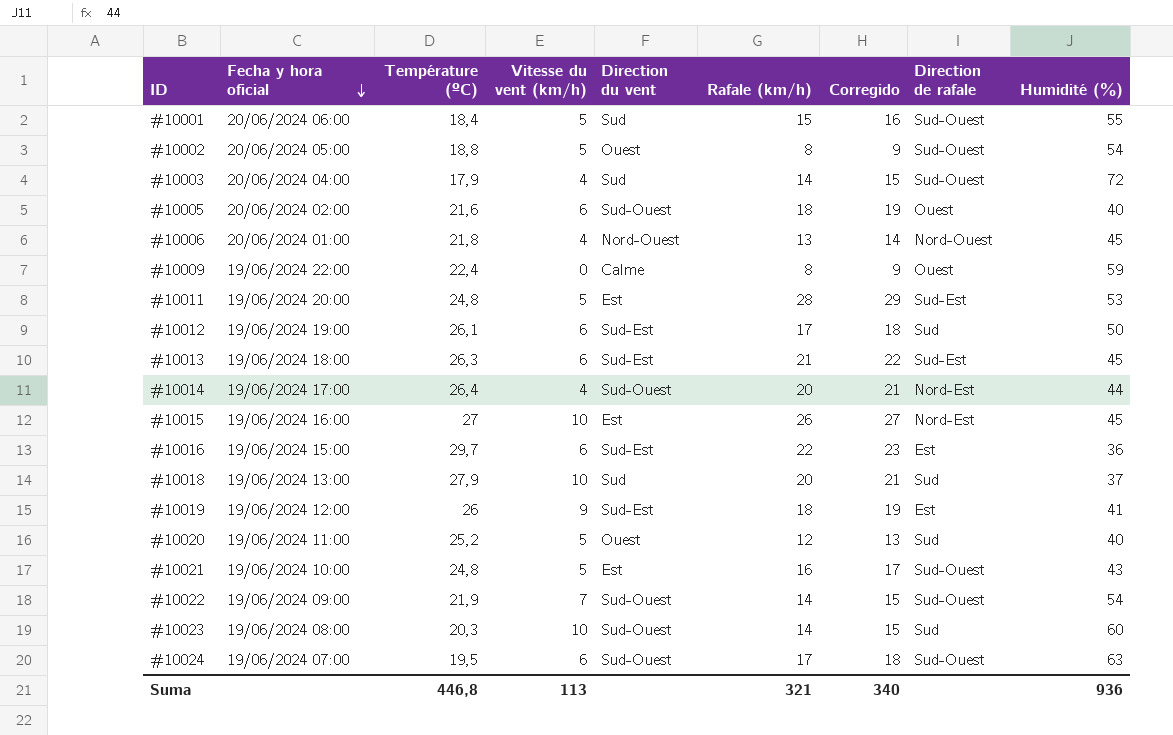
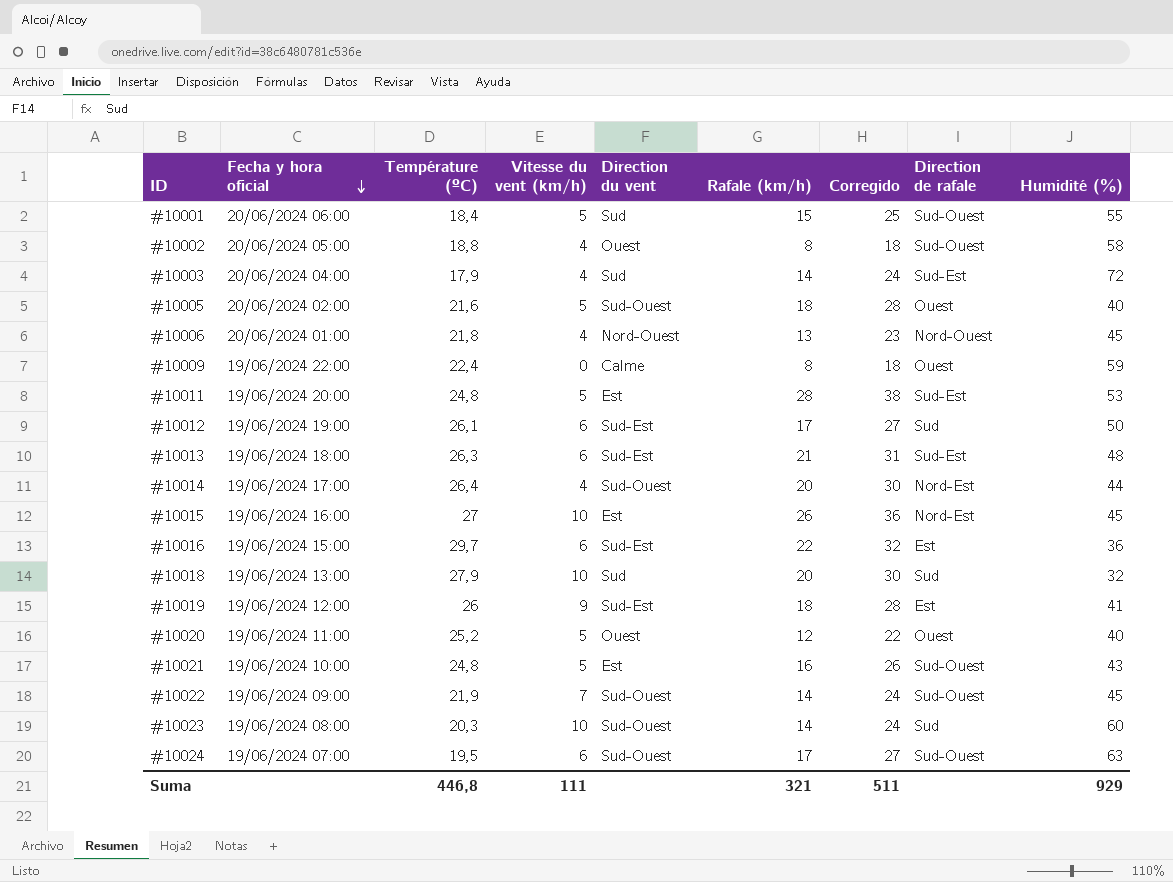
column Corregido | formula: [Rafale (km/h)] + 1 -> [Rafale (km/h)] + 10
#10002 | Vitesse du vent (km/h): 5 -> 4
#10002 | Humidité (%): 54 -> 58
#10003 | Direction de rafale: Sud-Ouest -> Sud-Est
#10005 | Vitesse du vent (km/h): 6 -> 5
#10013 | Humidité (%): 45 -> 48
#10018 | Humidité (%): 37 -> 32
#10020 | Direction de rafale: Sud -> Ouest
#10022 | Humidité (%): 54 -> 45
Suma | Vitesse du vent (km/h): 113 -> 111
Suma | Corregido: 340 -> 511
Suma | Humidité (%): 936 -> 929

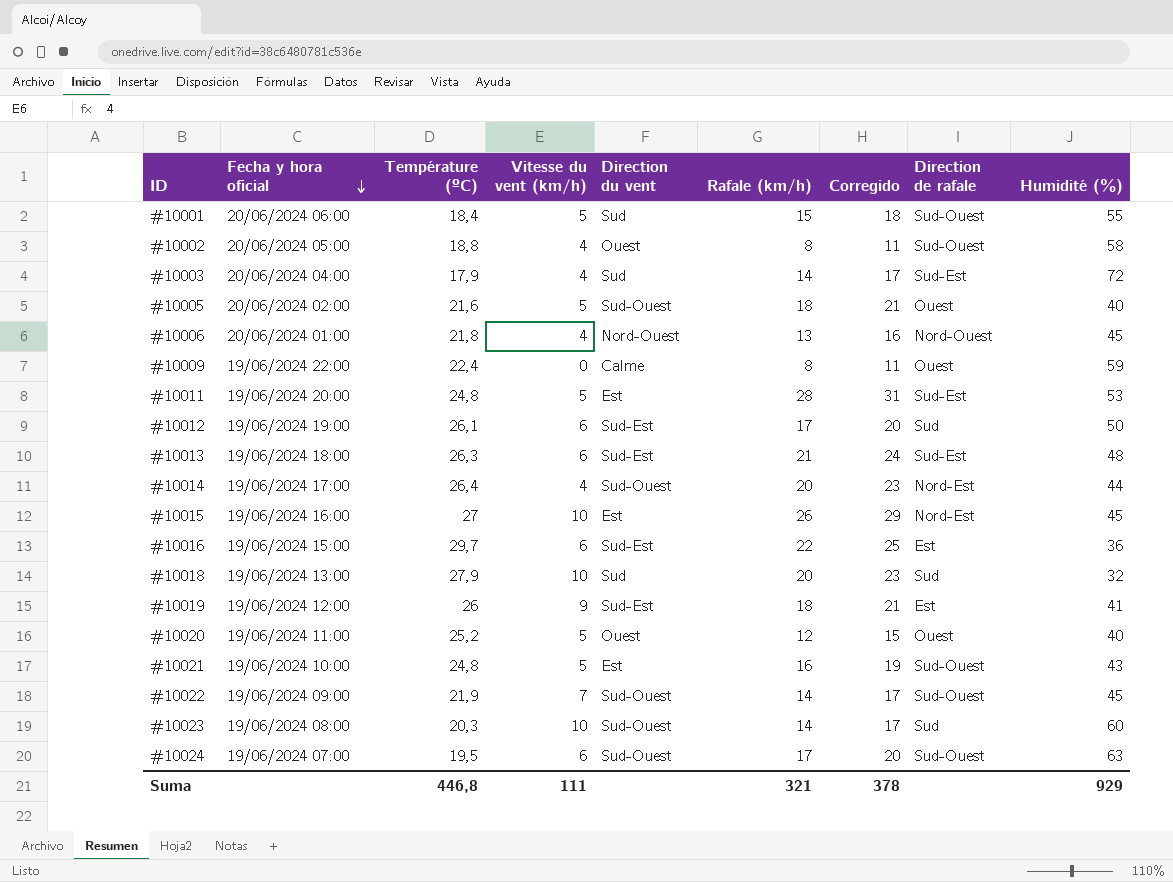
column Corregido | formula: [Rafale (km/h)] + 10 -> [Rafale (km/h)] + 3
Suma | Corregido: 511 -> 378

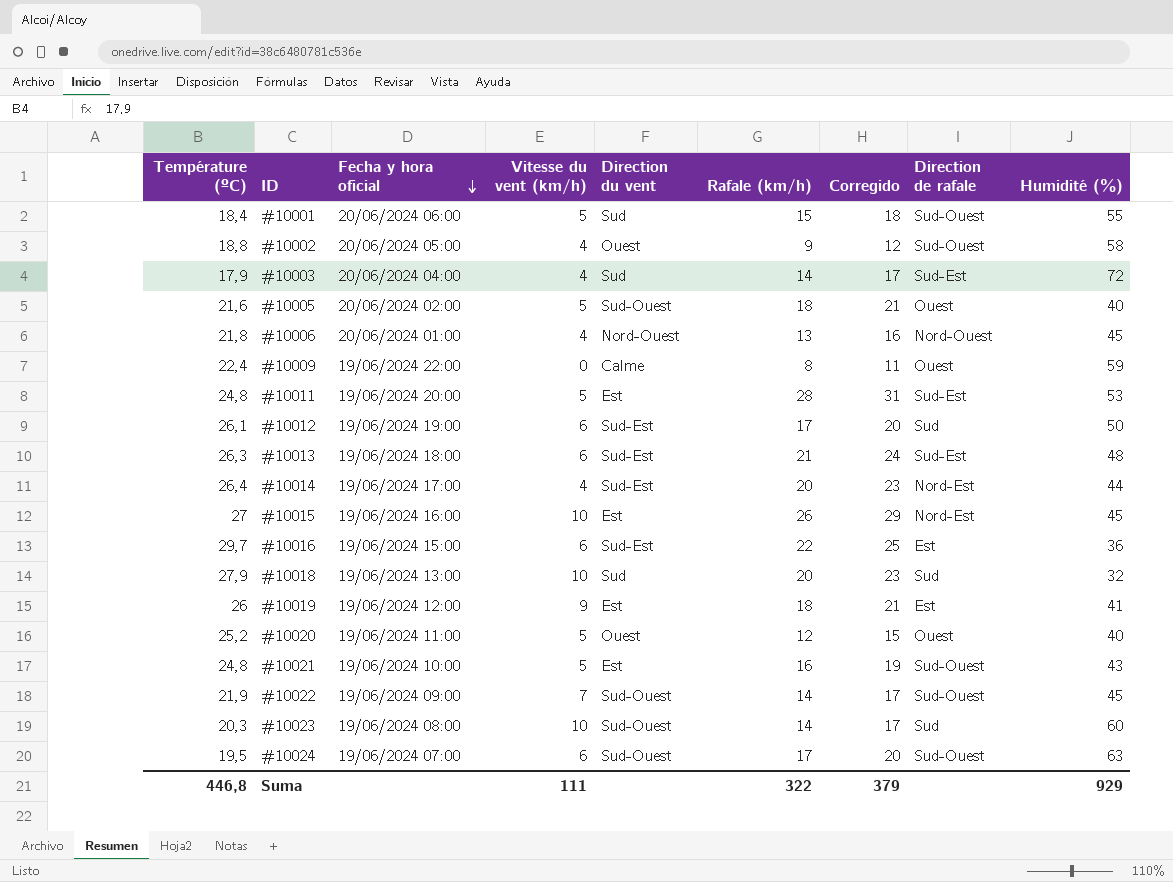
column Température (ºC) | position: 3 -> 1
#10002 | Rafale (km/h): 8 -> 9
#10002 | Corregido: 11 -> 12
#10014 | Direction du vent: Sud-Ouest -> Sud-Est
#10019 | Direction du vent: Sud-Est -> Est
Suma | Rafale (km/h): 321 -> 322
Suma | Corregido: 378 -> 379

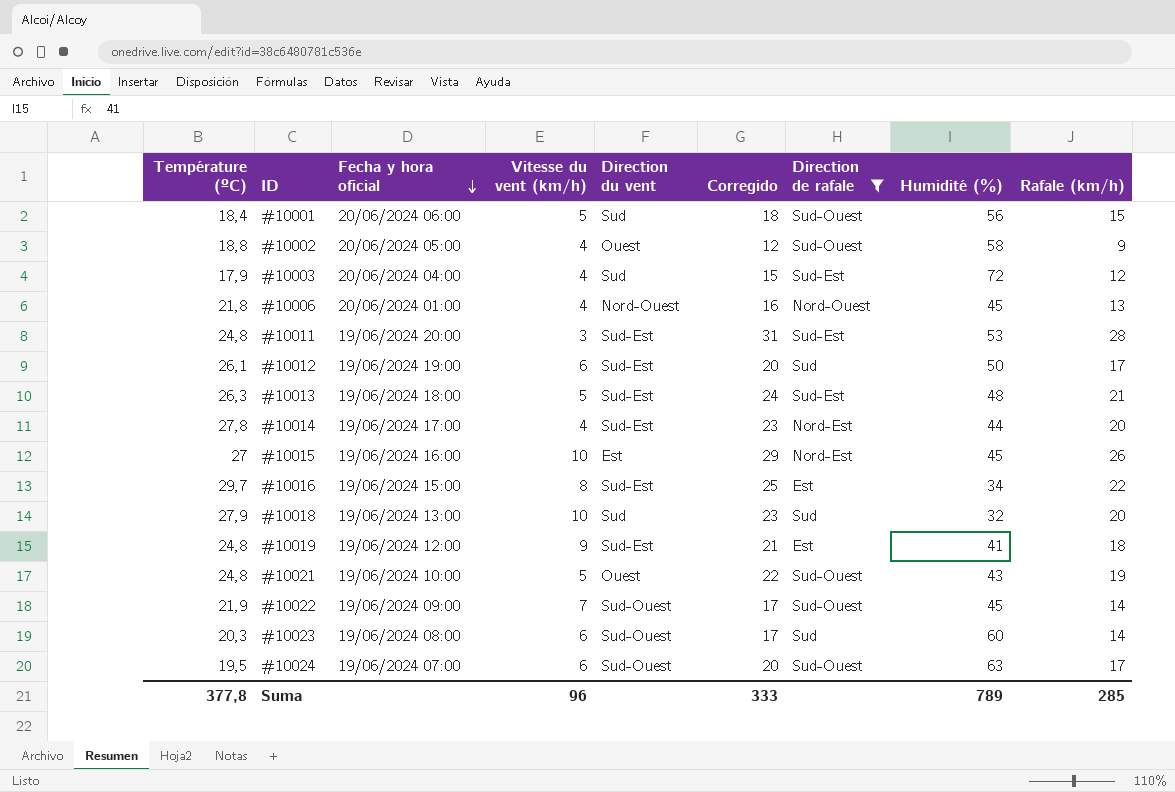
filter: none -> Direction de rafale != Ouest
column Rafale (km/h) | position: 6 -> 9
#10001 | Humidité (%): 55 -> 56
#10003 | Corregido: 17 -> 15
#10003 | Rafale (km/h): 14 -> 12
#10011 | Vitesse du vent (km/h): 5 -> 3
#10011 | Direction du vent: Est -> Sud-Est
#10013 | Vitesse du vent (km/h): 6 -> 5
#10014 | Température (ºC): 26,4 -> 27,8
#10016 | Vitesse du vent (km/h): 6 -> 8
#10016 | Humidité (%): 36 -> 34
#10019 | Température (ºC): 26 -> 24,8
#10019 | Direction du vent: Est -> Sud-Est
#10021 | Direction du vent: Est -> Ouest
#10021 | Corregido: 19 -> 22
#10021 | Rafale (km/h): 16 -> 19
#10023 | Vitesse du vent (km/h): 10 -> 6
Suma | Température (ºC): 446,8 -> 377,8
Suma | Vitesse du vent (km/h): 111 -> 96
Suma | Corregido: 379 -> 333
Suma | Humidité (%): 929 -> 789
Suma | Rafale (km/h): 322 -> 285

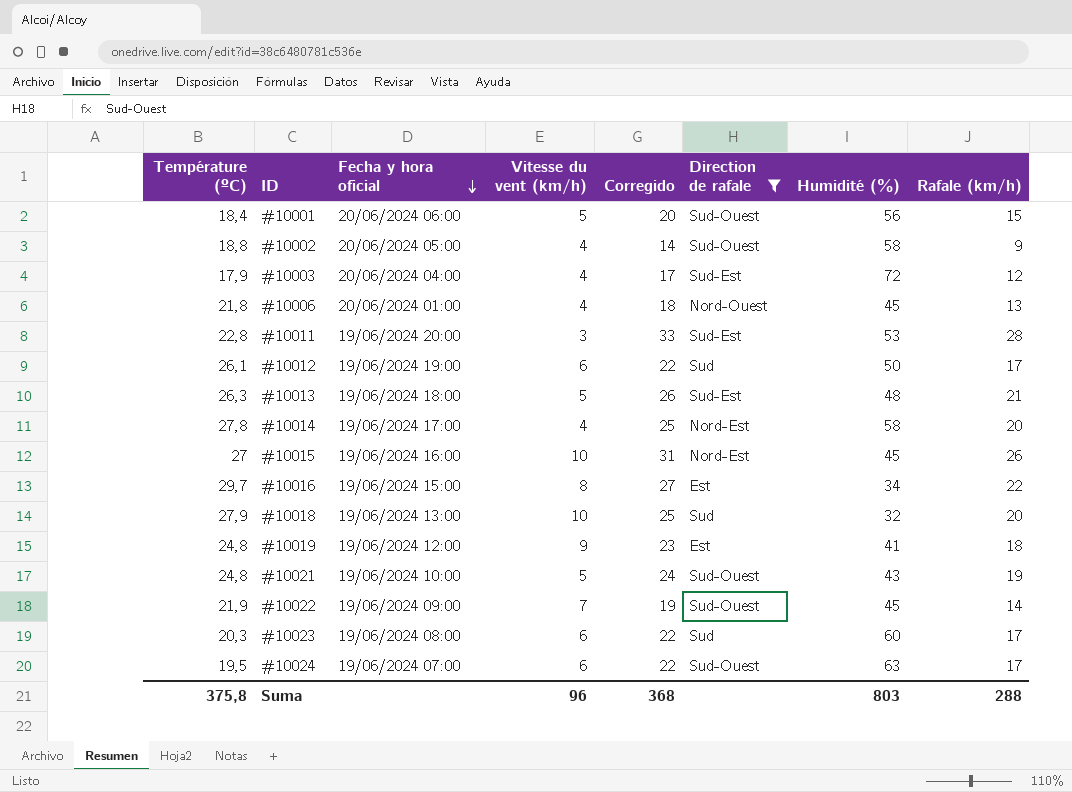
column Direction du vent | position: 5 -> none
column Corregido | formula: [Rafale (km/h)] + 3 -> [Rafale (km/h)] + 5
#10011 | Température (ºC): 24,8 -> 22,8
#10014 | Humidité (%): 44 -> 58
#10023 | Rafale (km/h): 14 -> 17
Suma | Température (ºC): 377,8 -> 375,8
Suma | Corregido: 333 -> 368
Suma | Humidité (%): 789 -> 803
Suma | Rafale (km/h): 285 -> 288

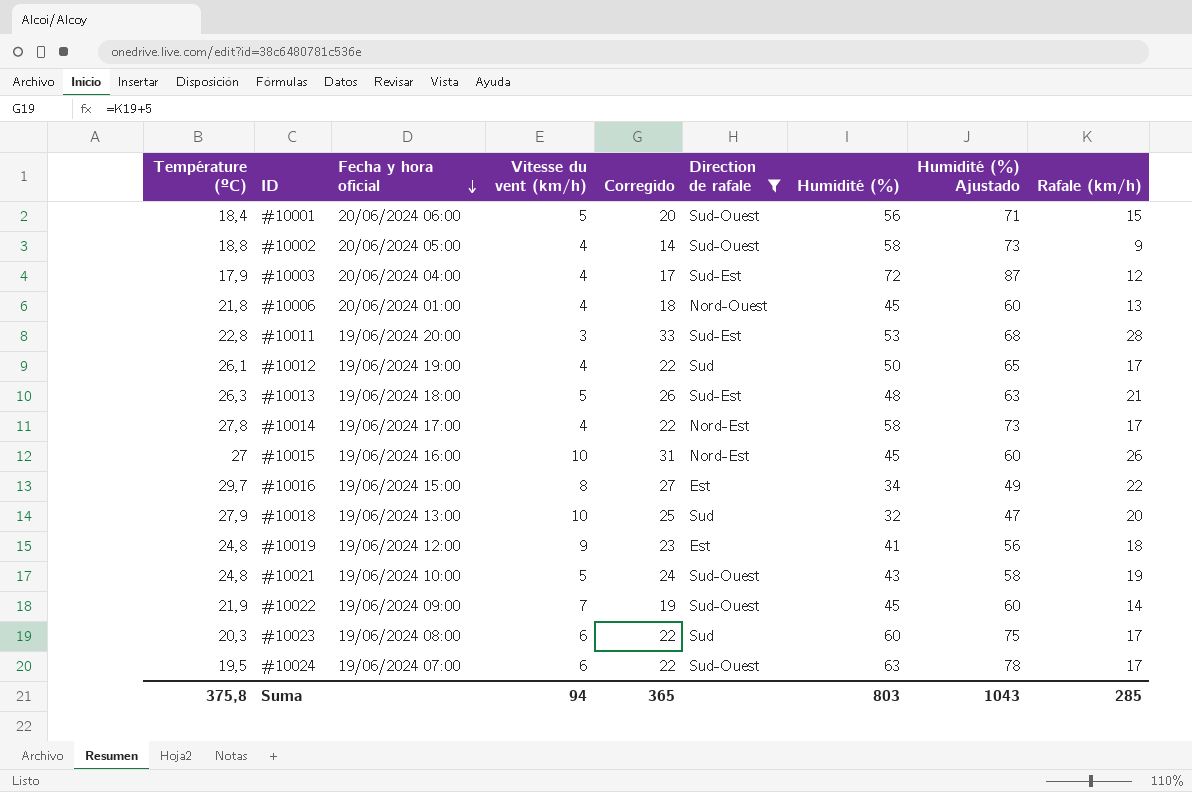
column Humidité (%) Ajustado | formula: none -> [Humidité (%)] + 15
#10012 | Vitesse du vent (km/h): 6 -> 4
#10014 | Corregido: 25 -> 22
#10014 | Rafale (km/h): 20 -> 17
Suma | Vitesse du vent (km/h): 96 -> 94
Suma | Corregido: 368 -> 365
Suma | Rafale (km/h): 288 -> 285

